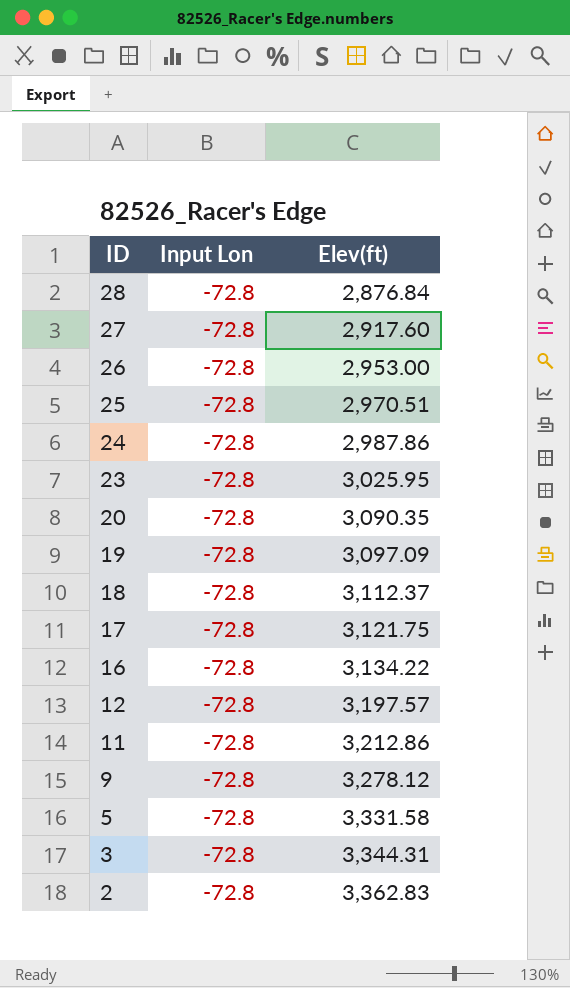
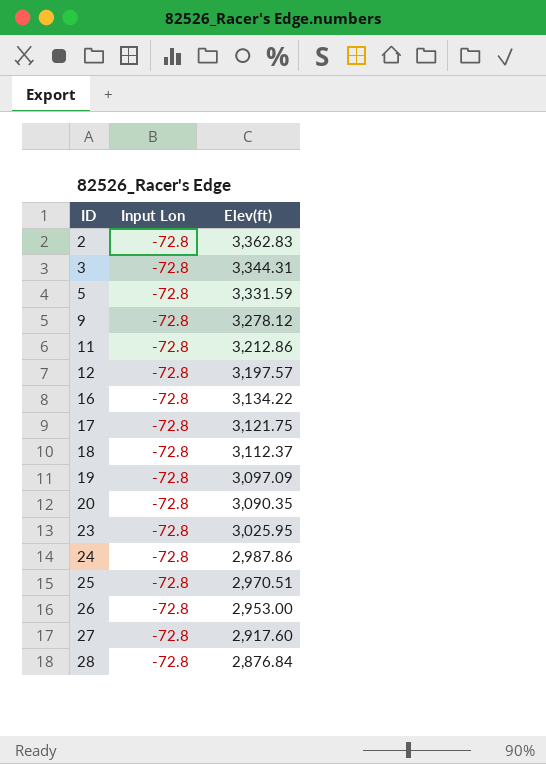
row order: ID descending -> ID ascending
5 | Elev(ft): 3,331.58 -> 3,331.59

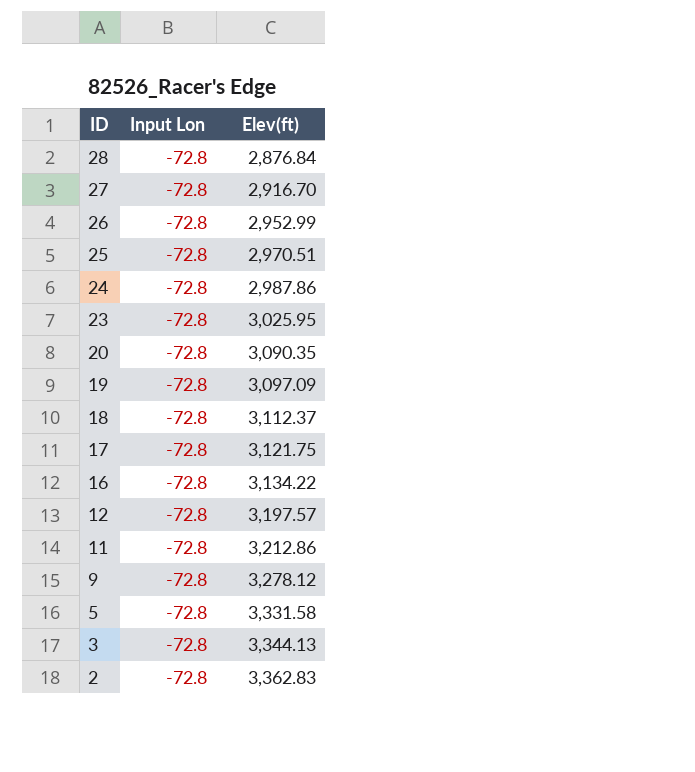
row order: ID ascending -> ID descending
27 | Elev(ft): 2,917.60 -> 2,916.70
26 | Elev(ft): 2,953.00 -> 2,952.99
5 | Elev(ft): 3,331.59 -> 3,331.58
3 | Elev(ft): 3,344.31 -> 3,344.13

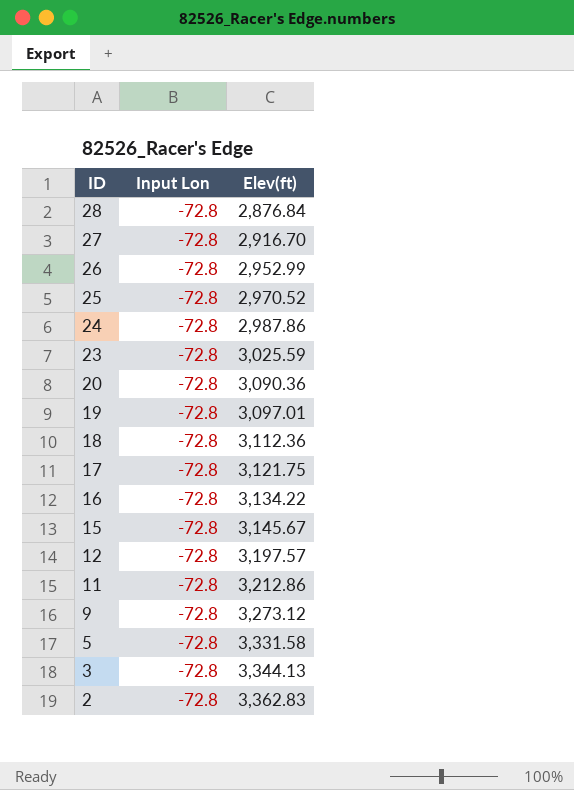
25 | Elev(ft): 2,970.51 -> 2,970.52
23 | Elev(ft): 3,025.95 -> 3,025.59
20 | Elev(ft): 3,090.35 -> 3,090.36
19 | Elev(ft): 3,097.09 -> 3,097.01
18 | Elev(ft): 3,112.37 -> 3,112.36
row 15: none -> -72.8 | 3,145.67
9 | Elev(ft): 3,278.12 -> 3,273.12

